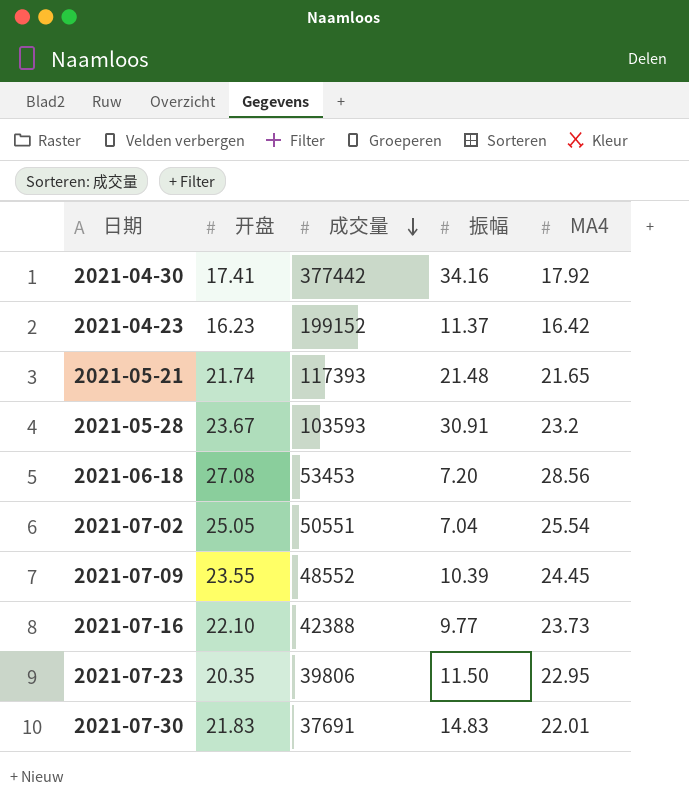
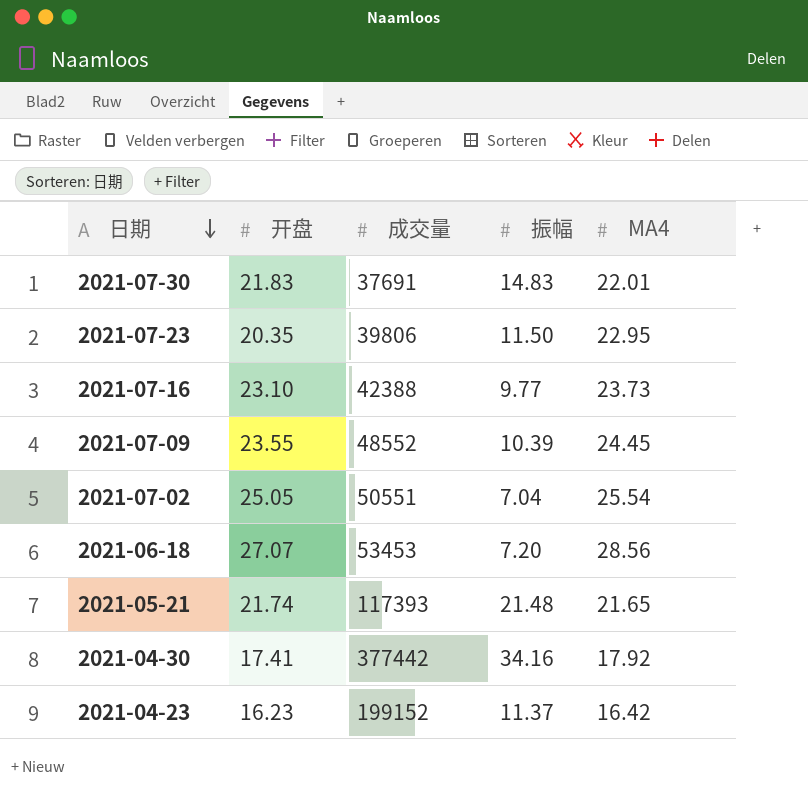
row order: 成交量 descending -> 日期 descending
row 2021-05-28: 23.67 | 103593 | 30.91 | 23.2 -> none
2021-07-16 | 开盘: 22.10 -> 23.10
2021-06-18 | 开盘: 27.08 -> 27.07

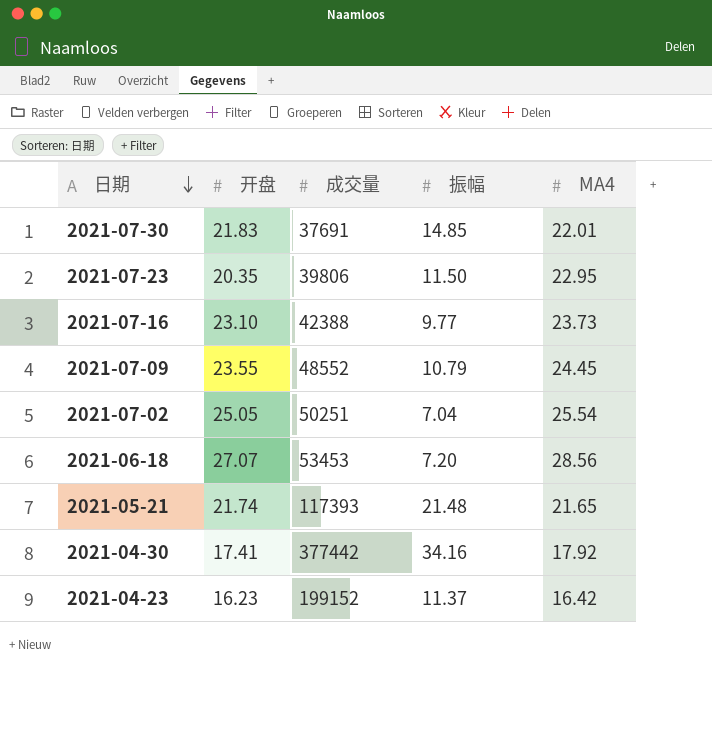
2021-07-30 | 振幅: 14.83 -> 14.85
2021-07-09 | 振幅: 10.39 -> 10.79
2021-07-02 | 成交量: 50551 -> 50251

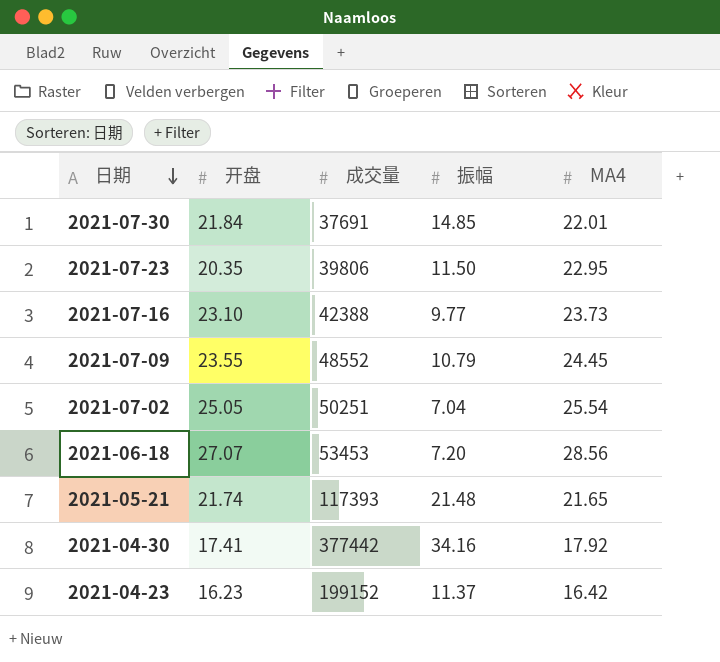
2021-07-30 | 开盘: 21.83 -> 21.84

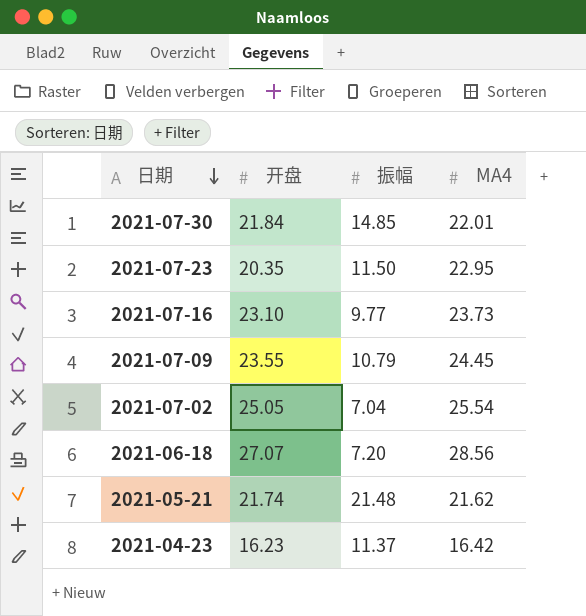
column 成交量 | position: 3 -> none
row 2021-04-30: 17.41 | 377442 | 34.16 | 17.92 -> none
2021-05-21 | MA4: 21.65 -> 21.62

